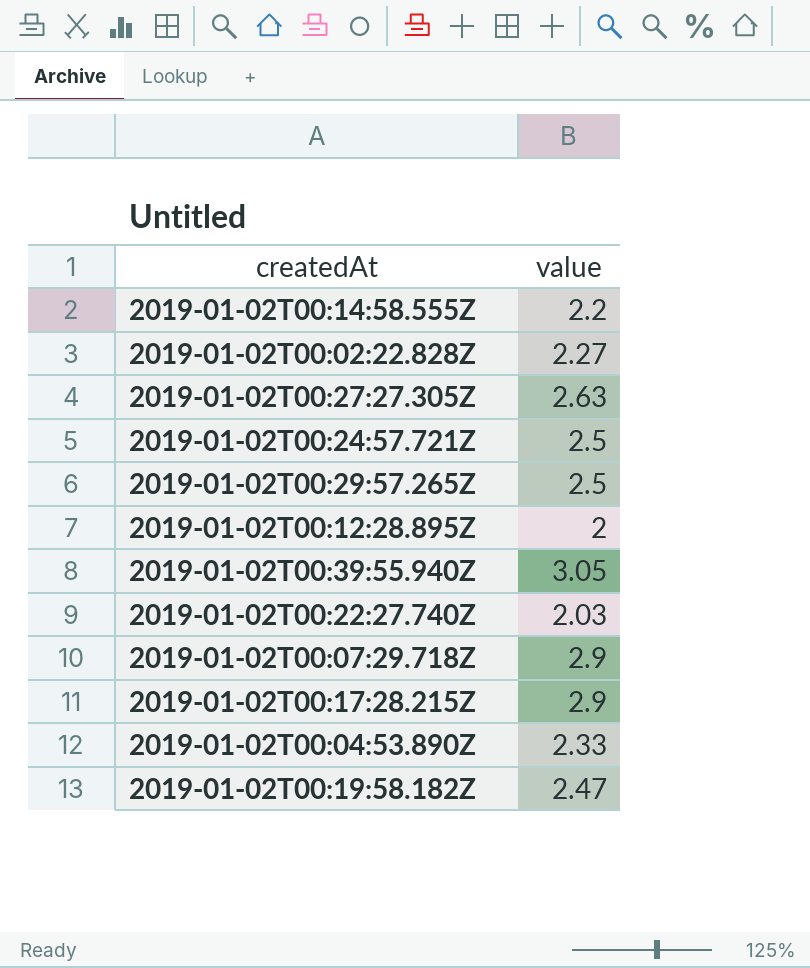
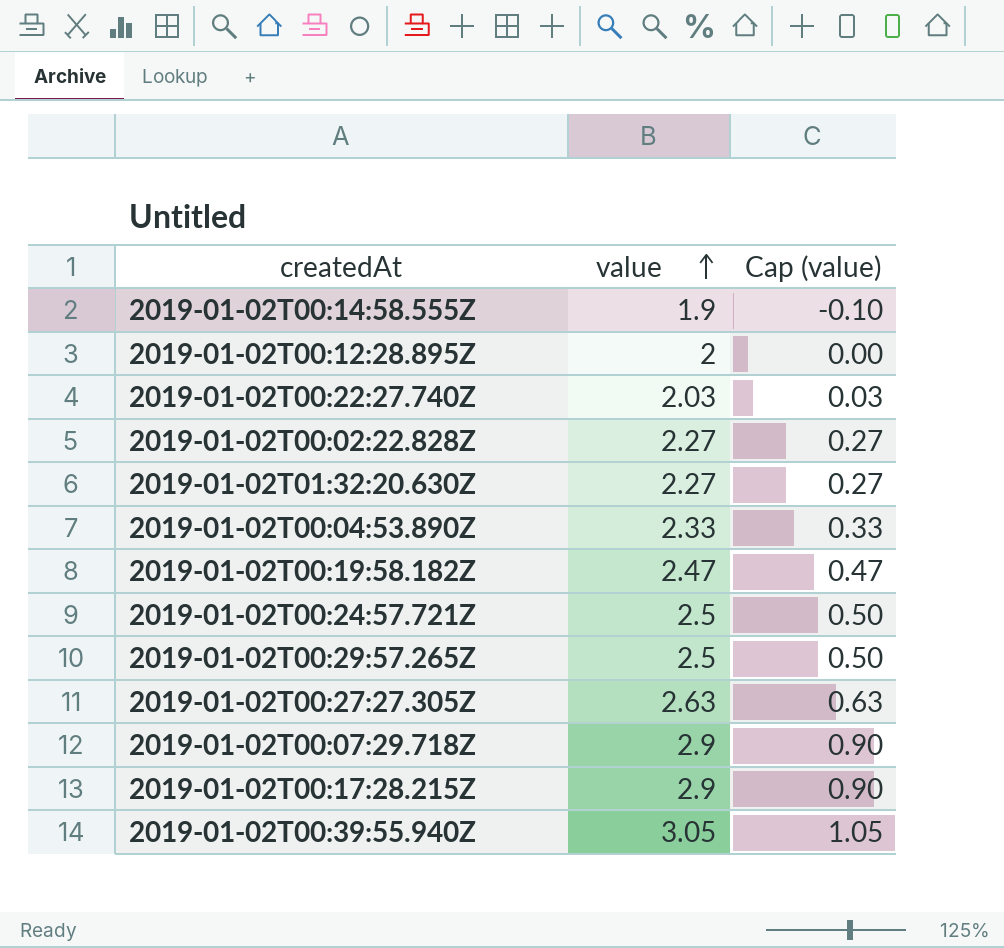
row order: none -> value ascending
column Cap (value) | formula: none -> [value] - 2
2019-01-02T00:14:58.555Z | value: 2.2 -> 1.9
row 2019-01-02T01:32:20.630Z: none -> 2.27 | 0.27

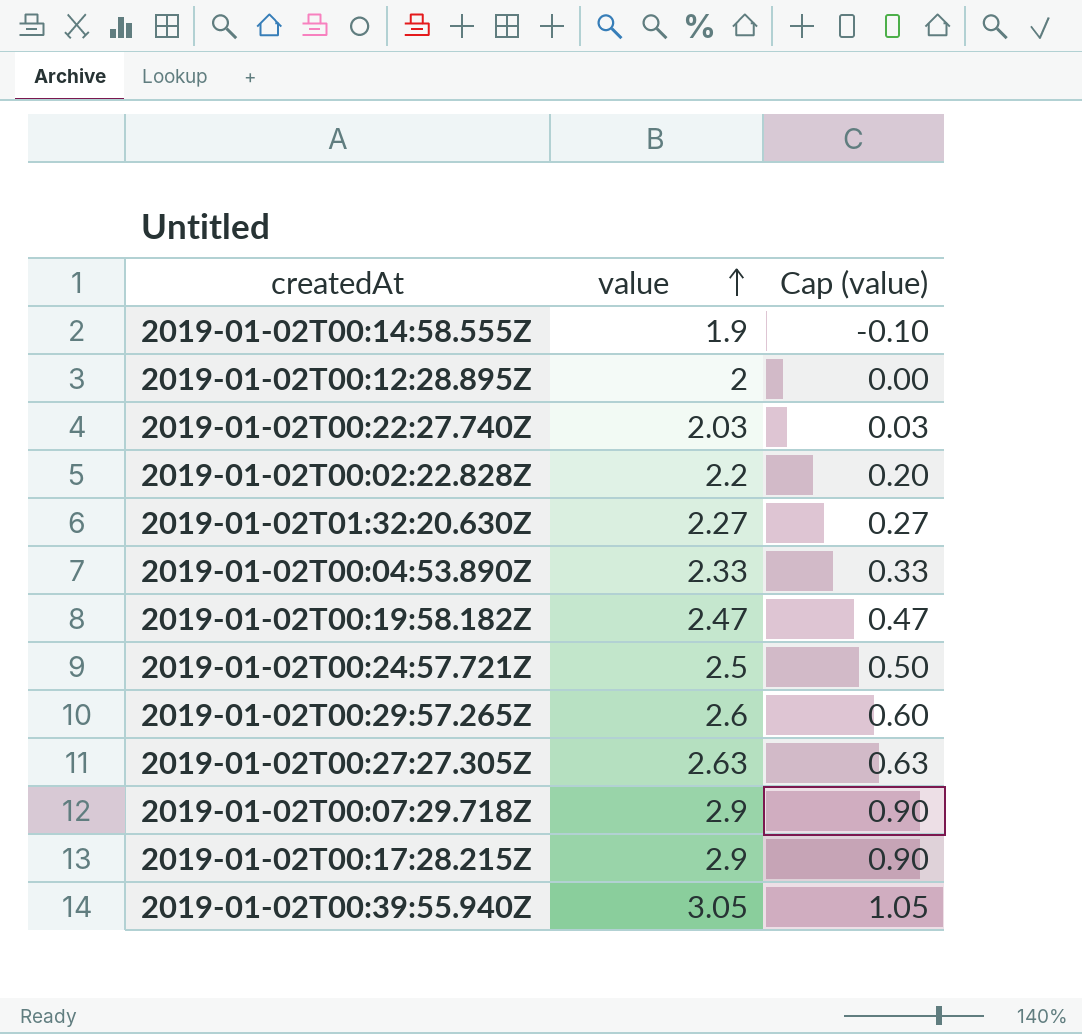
2019-01-02T00:02:22.828Z | value: 2.27 -> 2.2
2019-01-02T00:02:22.828Z | Cap (value): 0.27 -> 0.20
2019-01-02T00:29:57.265Z | value: 2.5 -> 2.6
2019-01-02T00:29:57.265Z | Cap (value): 0.50 -> 0.60

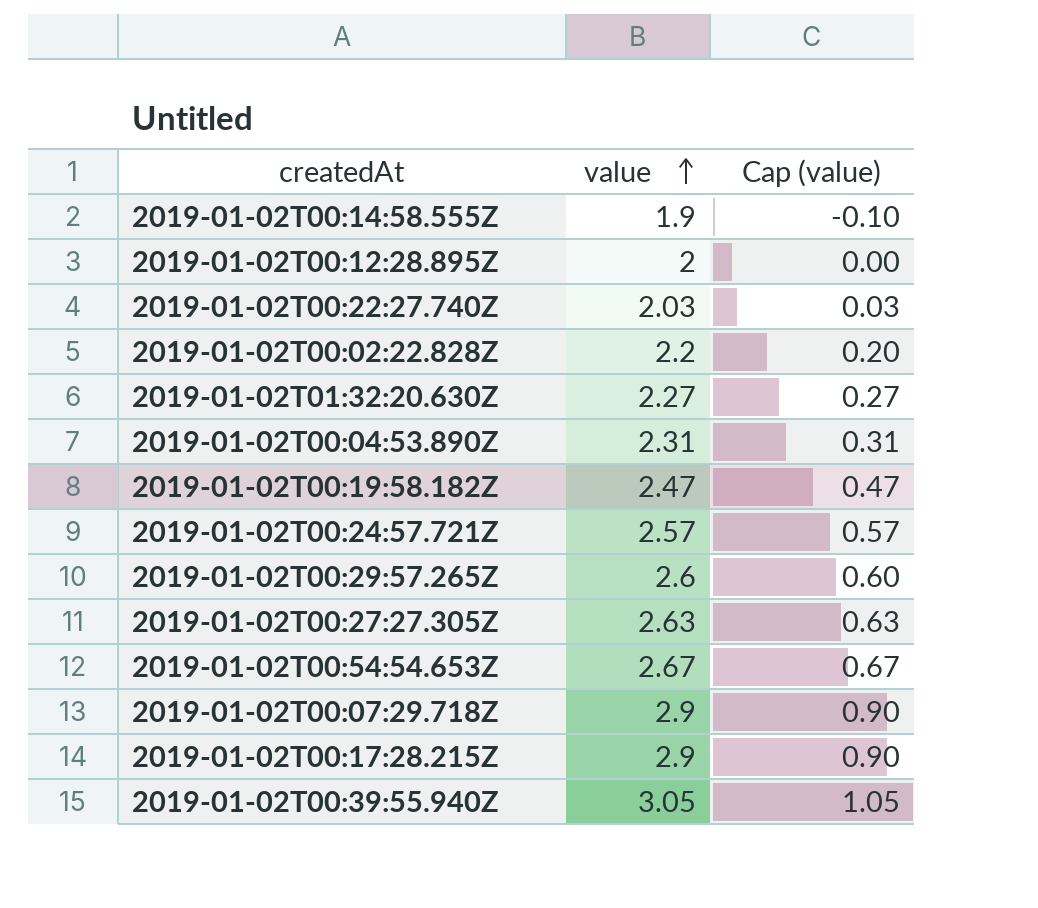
2019-01-02T00:04:53.890Z | value: 2.33 -> 2.31
2019-01-02T00:04:53.890Z | Cap (value): 0.33 -> 0.31
2019-01-02T00:24:57.721Z | value: 2.5 -> 2.57
2019-01-02T00:24:57.721Z | Cap (value): 0.50 -> 0.57
row 2019-01-02T00:54:54.653Z: none -> 2.67 | 0.67

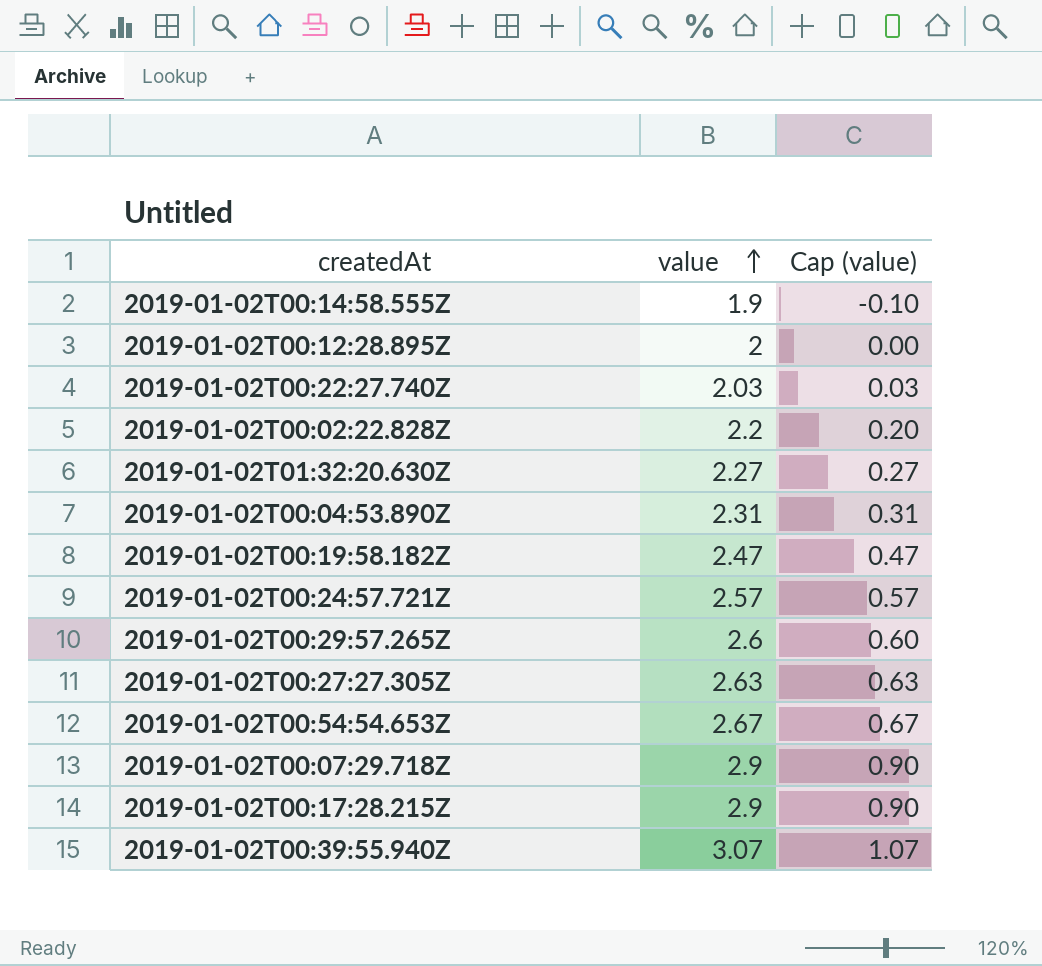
2019-01-02T00:39:55.940Z | value: 3.05 -> 3.07
2019-01-02T00:39:55.940Z | Cap (value): 1.05 -> 1.07

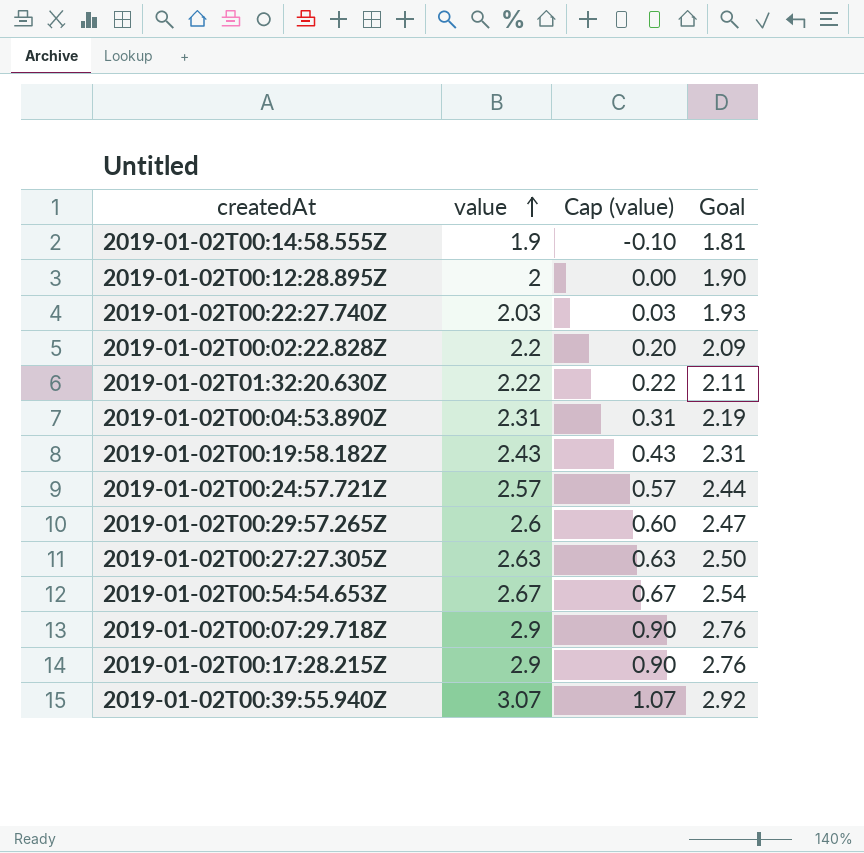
column Goal | formula: none -> [value] * 0.95
2019-01-02T01:32:20.630Z | value: 2.27 -> 2.22
2019-01-02T01:32:20.630Z | Cap (value): 0.27 -> 0.22
2019-01-02T00:19:58.182Z | value: 2.47 -> 2.43
2019-01-02T00:19:58.182Z | Cap (value): 0.47 -> 0.43

